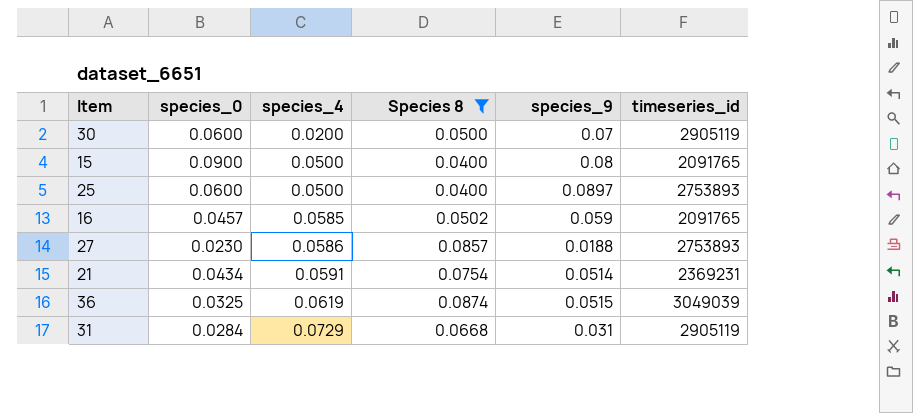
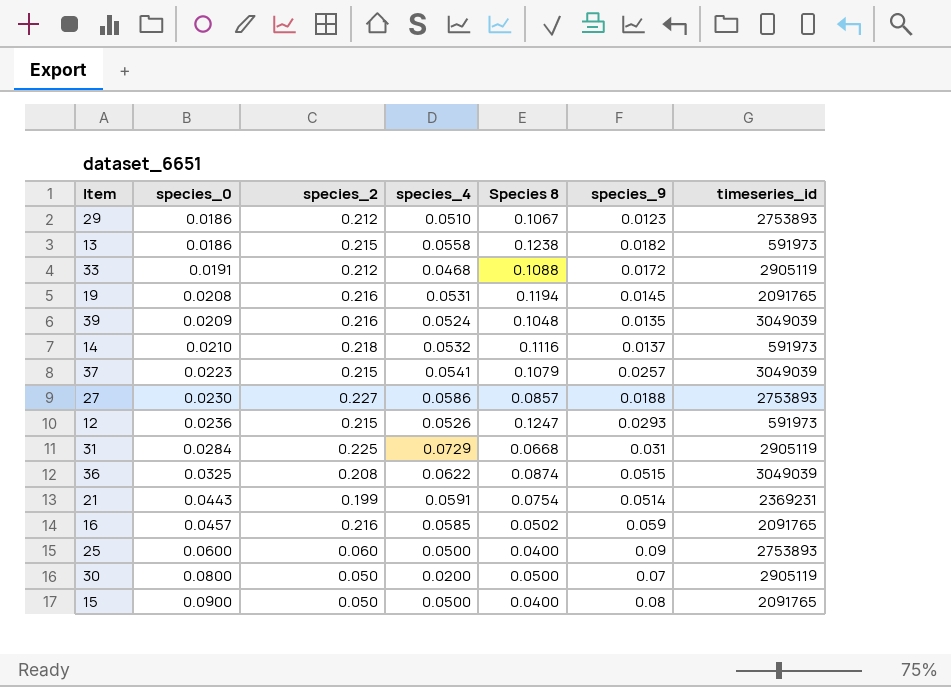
filter: Species 8 <= 0.0874 -> none
row order: species_4 ascending -> species_0 ascending
column species_2 | position: none -> 3
36 | species_4: 0.0619 -> 0.0622
21 | species_0: 0.0434 -> 0.0443
25 | species_9: 0.0897 -> 0.09
30 | species_0: 0.0600 -> 0.0800

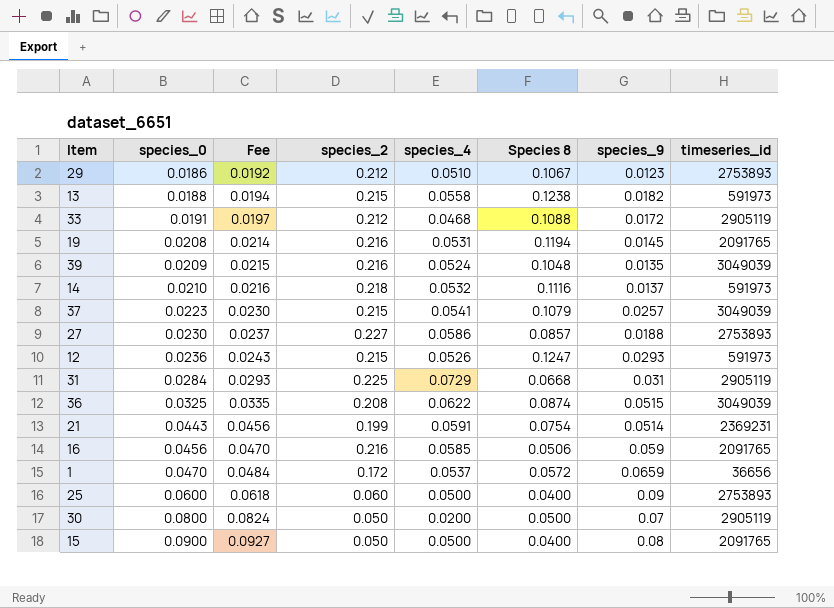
column Fee | formula: none -> [species_0] * 1.03
13 | species_0: 0.0186 -> 0.0188
16 | species_0: 0.0457 -> 0.0456
16 | Species 8: 0.0502 -> 0.0506
row 1: none -> 0.0470 | 0.0484 | 0.172 | 0.0537 | 0.0572 | 0.0659 | 36656

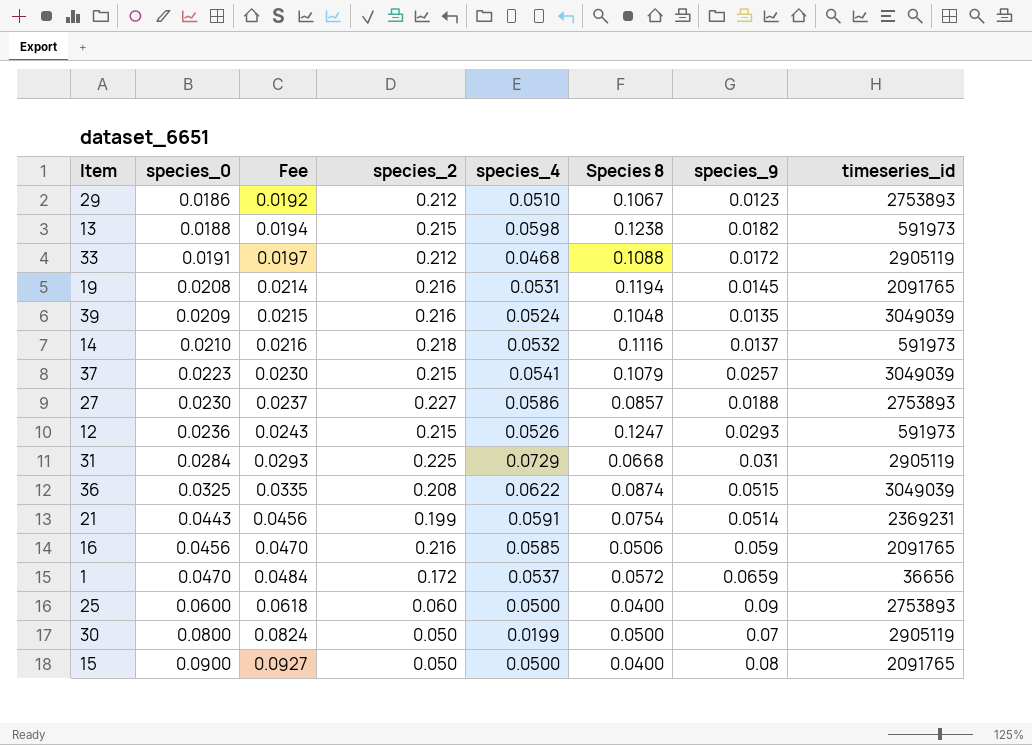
13 | species_4: 0.0558 -> 0.0598
30 | species_4: 0.0200 -> 0.0199

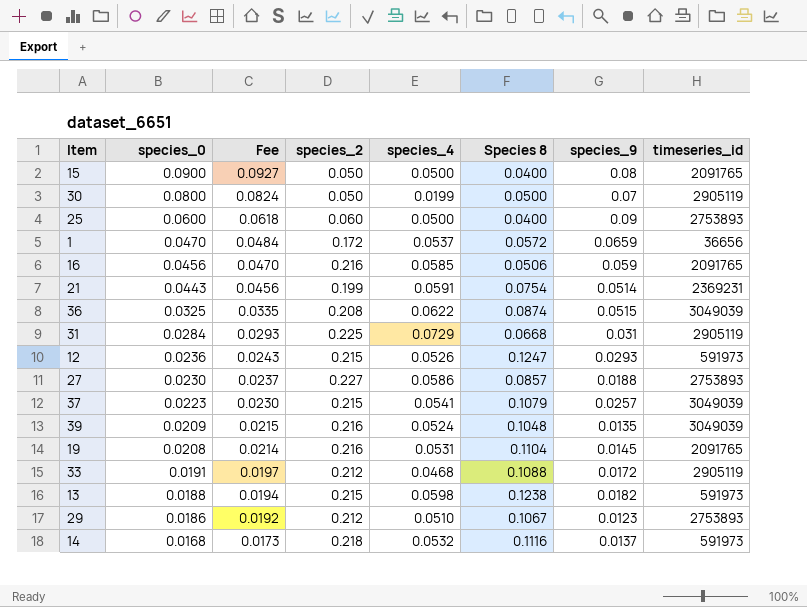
row order: species_0 ascending -> species_0 descending
19 | Species 8: 0.1194 -> 0.1104
14 | species_0: 0.0210 -> 0.0168
14 | Fee: 0.0216 -> 0.0173

